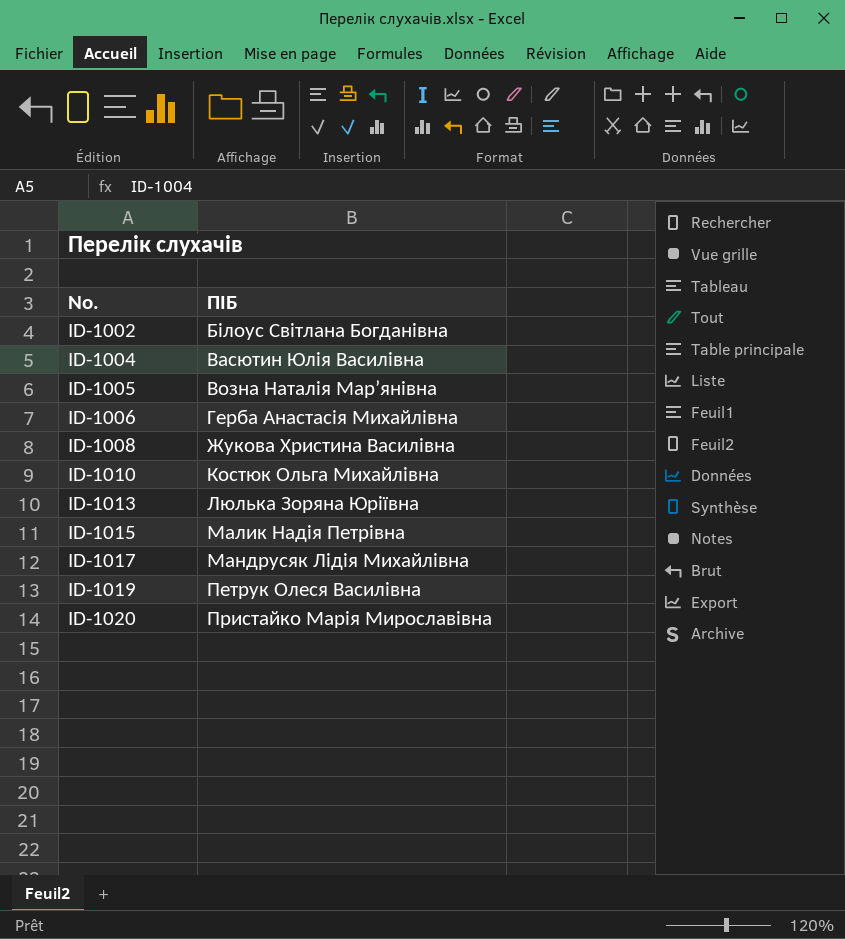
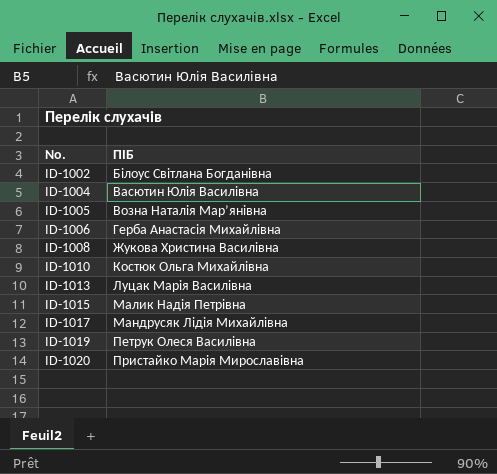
ID-1013 | ПІБ: Люлька Зоряна Юріївна -> Луцак Марія Василівна

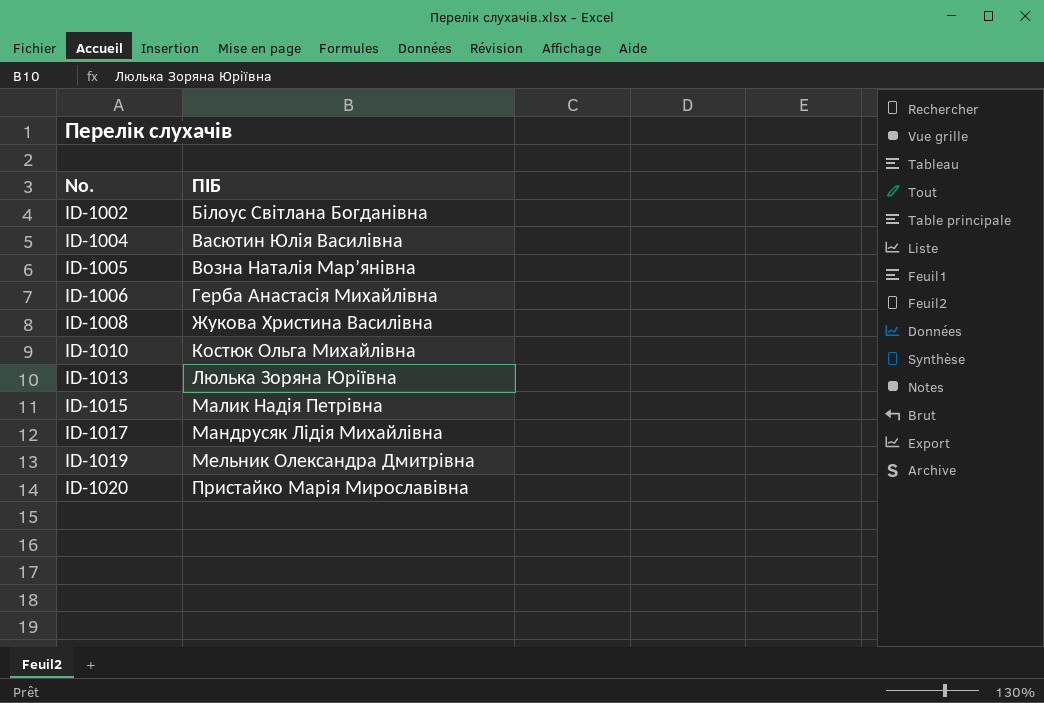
ID-1013 | ПІБ: Луцак Марія Василівна -> Люлька Зоряна Юріївна
ID-1019 | ПІБ: Петрук Олеся Василівна -> Мельник Олександра Дмитрівна

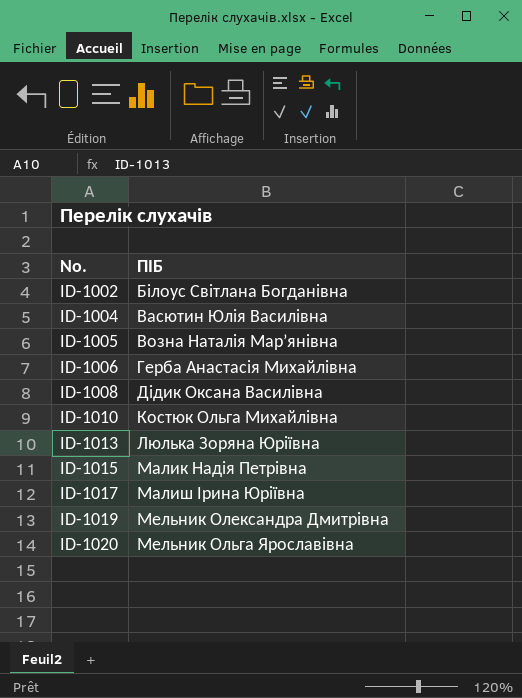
ID-1008 | ПІБ: Жукова Христина Василівна -> Дідик Оксана Василівна
ID-1017 | ПІБ: Мандрусяк Лідія Михайлівна -> Малиш Ірина Юріївна
ID-1020 | ПІБ: Пристайко Марія Мирославівна -> Мельник Ольга Ярославівна

